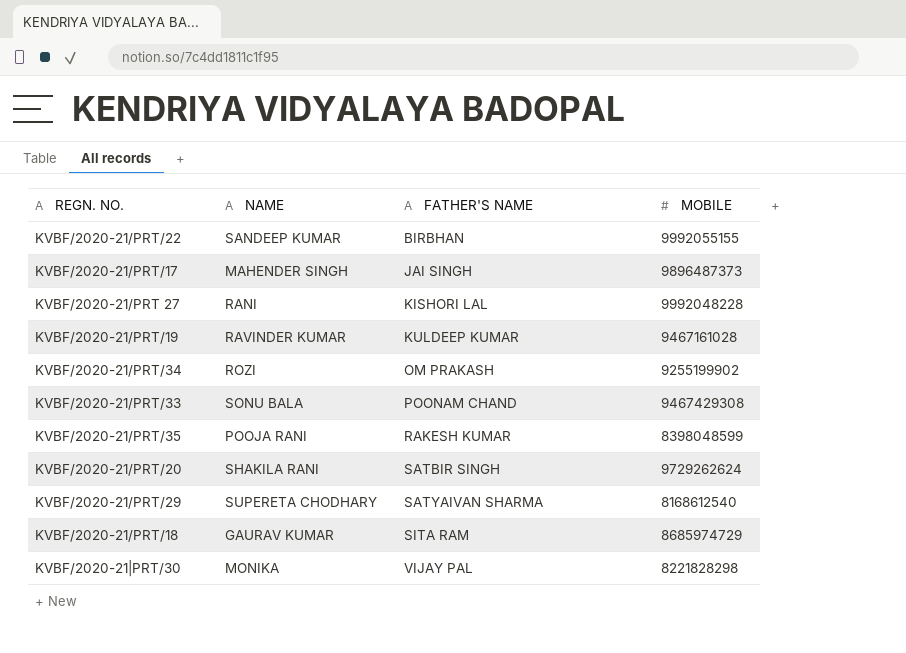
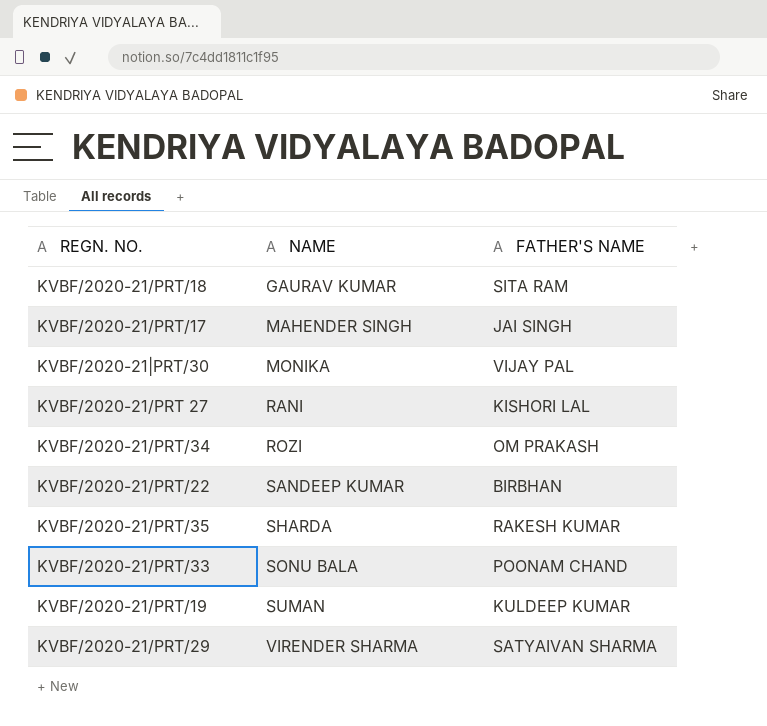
row order: FATHER'S NAME ascending -> NAME ascending
column MOBILE | position: 4 -> none
row KVBF/2020-21/PRT/20: SHAKILA RANI | SATBIR SINGH | 9729262624 -> none
KVBF/2020-21/PRT/35 | NAME: POOJA RANI -> SHARDA
KVBF/2020-21/PRT/19 | NAME: RAVINDER KUMAR -> SUMAN
KVBF/2020-21/PRT/29 | NAME: SUPERETA CHODHARY -> VIRENDER SHARMA

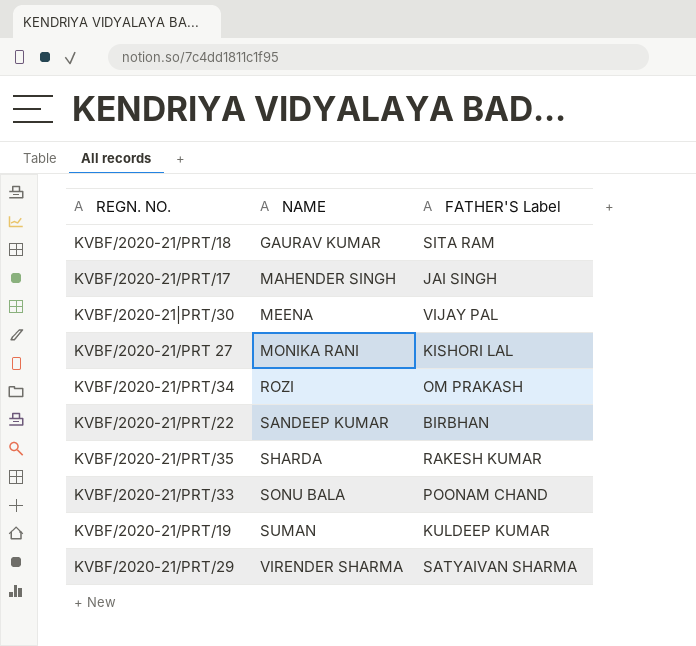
column name: FATHER'S NAME -> FATHER'S Label
KVBF/2020-21|PRT/30 | NAME: MONIKA -> MEENA
KVBF/2020-21/PRT 27 | NAME: RANI -> MONIKA RANI

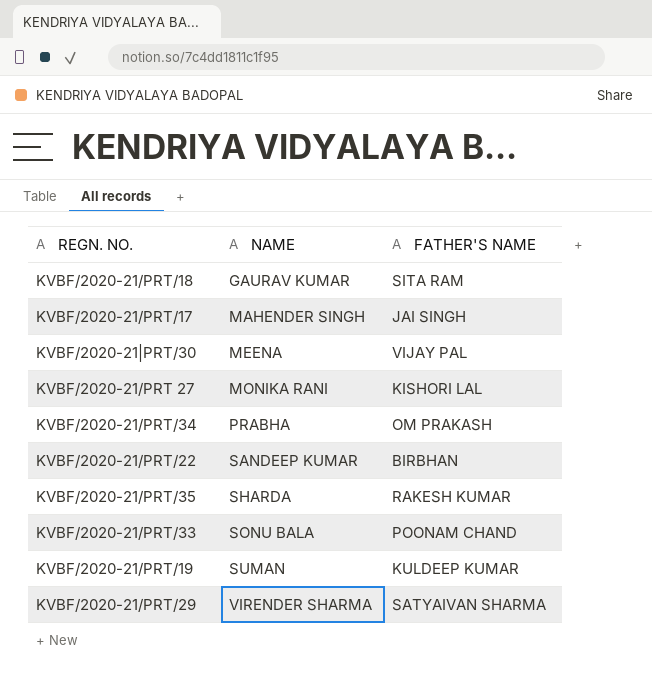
column name: FATHER'S Label -> FATHER'S NAME
KVBF/2020-21/PRT/34 | NAME: ROZI -> PRABHA

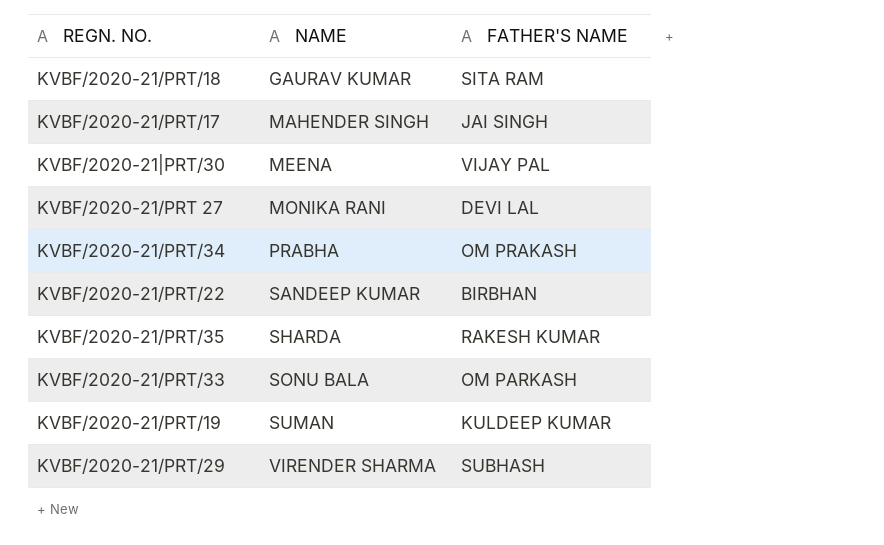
KVBF/2020-21/PRT 27 | FATHER'S NAME: KISHORI LAL -> DEVI LAL
KVBF/2020-21/PRT/33 | FATHER'S NAME: POONAM CHAND -> OM PARKASH
KVBF/2020-21/PRT/29 | FATHER'S NAME: SATYAIVAN SHARMA -> SUBHASH

